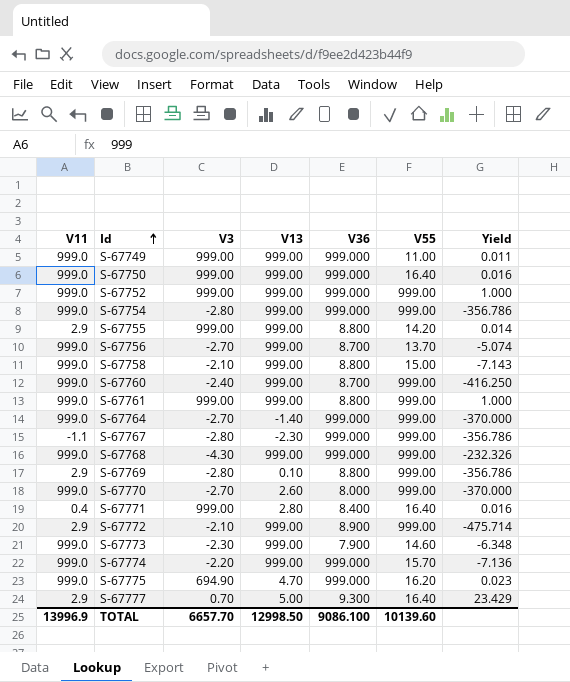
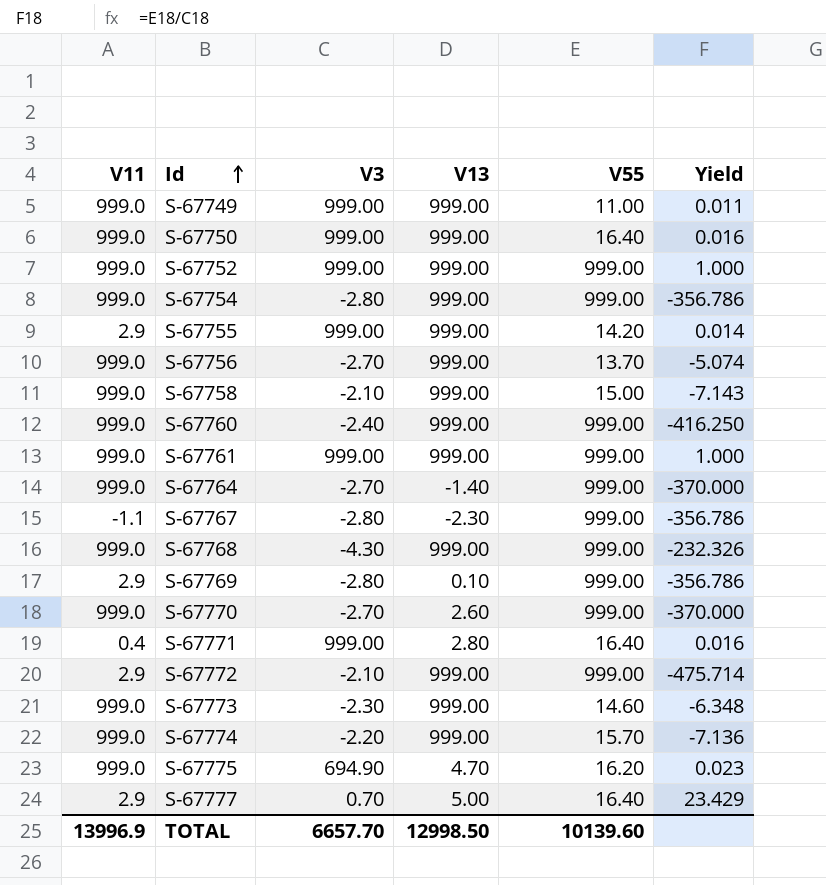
column V36 | position: 5 -> none

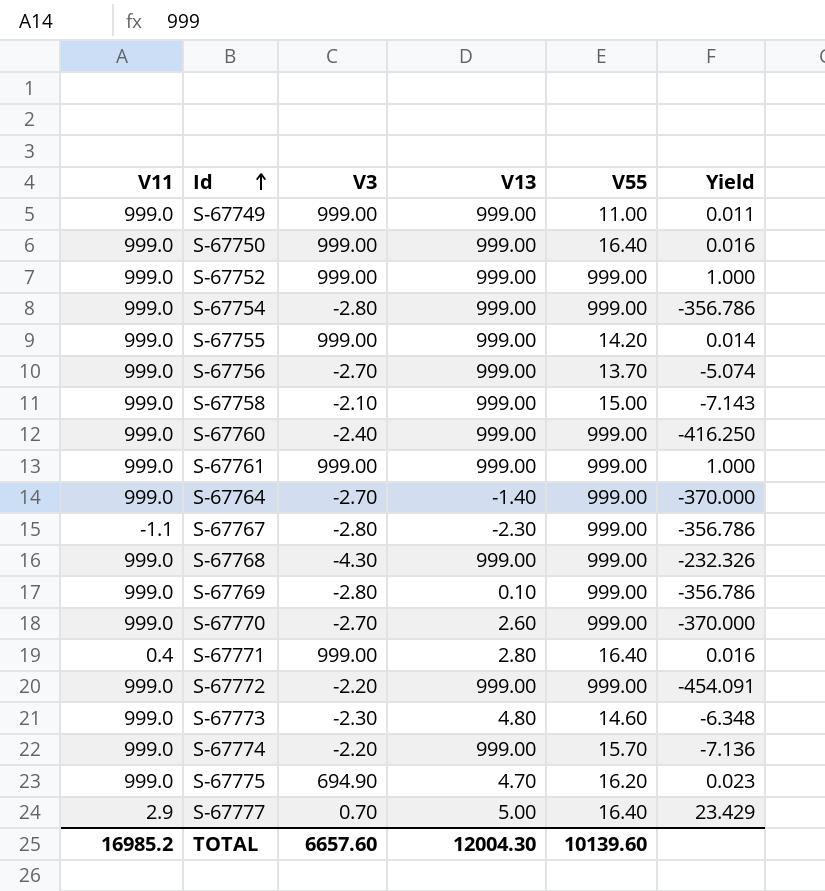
S-67755 | V11: 2.9 -> 999.0
S-67769 | V11: 2.9 -> 999.0
S-67772 | V11: 2.9 -> 999.0
S-67772 | V3: -2.10 -> -2.20
S-67772 | Yield: -475.714 -> -454.091
S-67773 | V13: 999.00 -> 4.80
TOTAL | V11: 13996.9 -> 16985.2
TOTAL | V3: 6657.70 -> 6657.60
TOTAL | V13: 12998.50 -> 12004.30

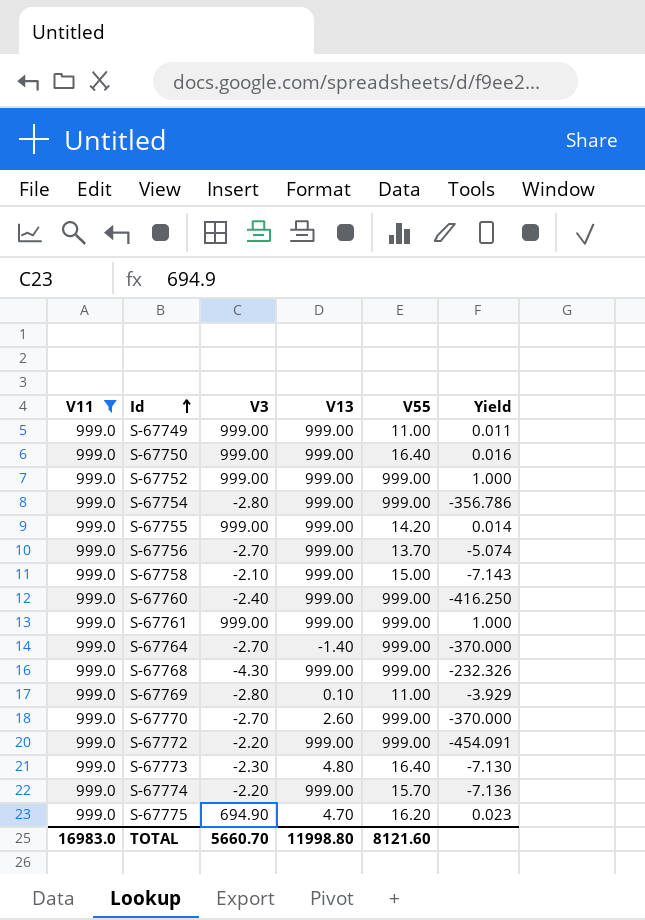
filter: none -> V11 = 999.0
S-67769 | V55: 999.00 -> 11.00
S-67769 | Yield: -356.786 -> -3.929
S-67773 | V55: 14.60 -> 16.40
S-67773 | Yield: -6.348 -> -7.130
TOTAL | V11: 16985.2 -> 16983.0
TOTAL | V3: 6657.60 -> 5660.70
TOTAL | V13: 12004.30 -> 11998.80
TOTAL | V55: 10139.60 -> 8121.60

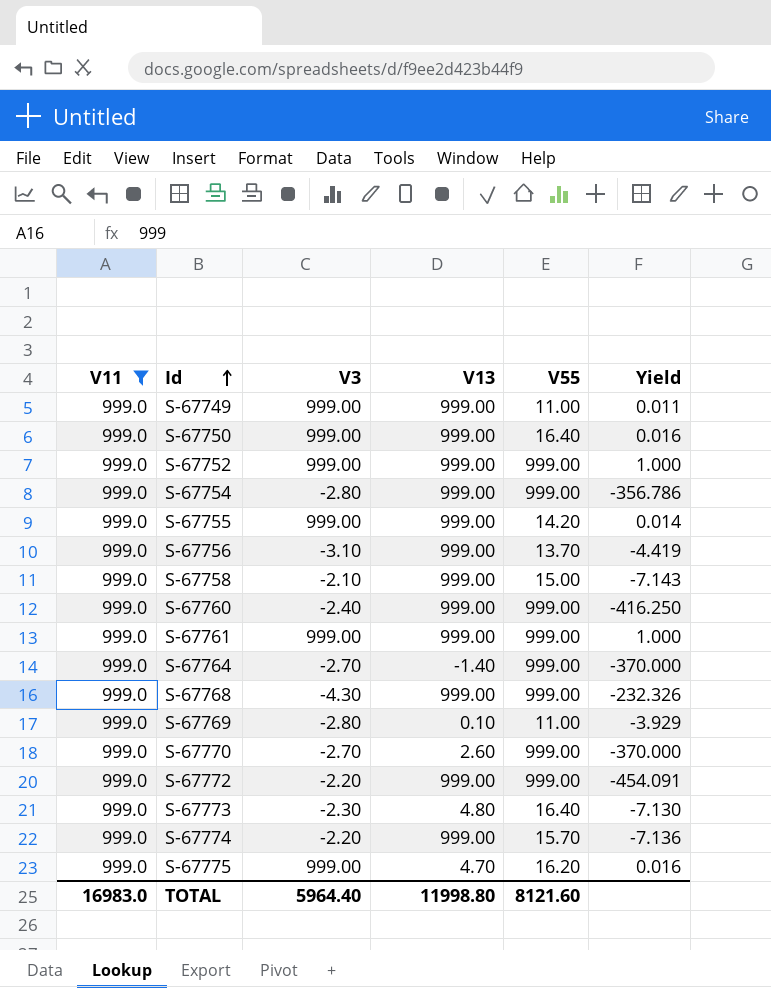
S-67756 | V3: -2.70 -> -3.10
S-67756 | Yield: -5.074 -> -4.419
S-67775 | V3: 694.90 -> 999.00
S-67775 | Yield: 0.023 -> 0.016
TOTAL | V3: 5660.70 -> 5964.40

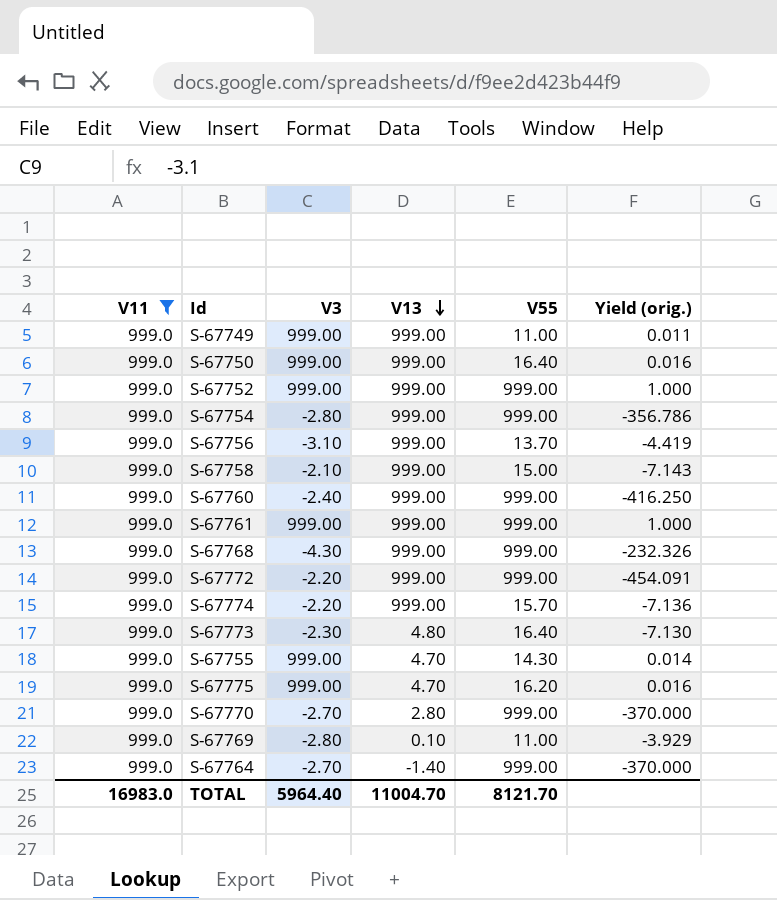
row order: Id ascending -> V13 descending
column name: Yield -> Yield (orig.)
S-67755 | V13: 999.00 -> 4.70
S-67755 | V55: 14.20 -> 14.30
S-67770 | V13: 2.60 -> 2.80
TOTAL | V13: 11998.80 -> 11004.70
TOTAL | V55: 8121.60 -> 8121.70

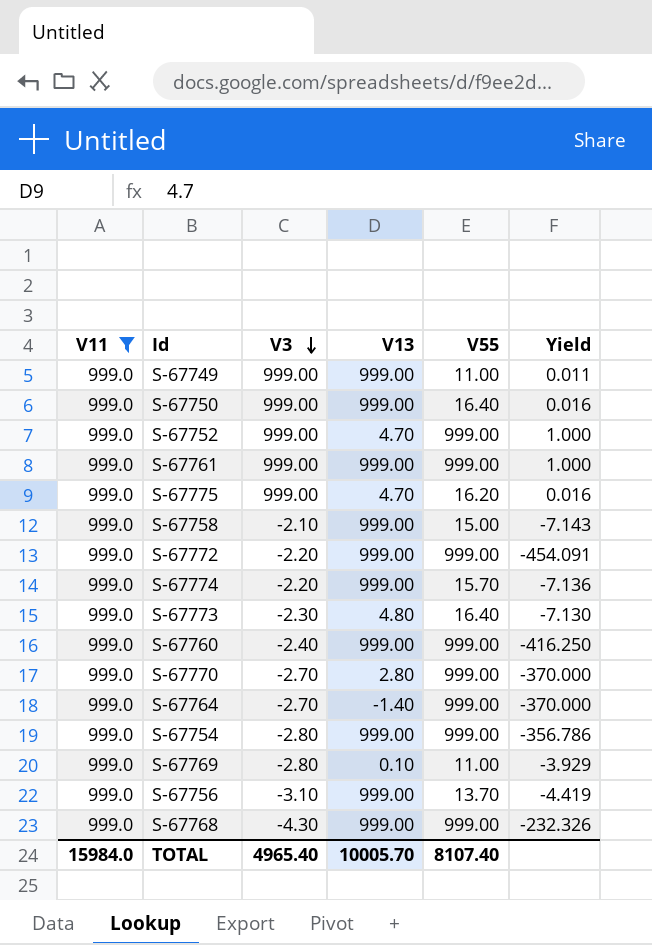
row order: V13 descending -> V3 descending
column name: Yield (orig.) -> Yield
row S-67755: 999.0 | 999.00 | 4.70 | 14.30 | 0.014 -> none
S-67752 | V13: 999.00 -> 4.70
TOTAL | V11: 16983.0 -> 15984.0
TOTAL | V3: 5964.40 -> 4965.40
TOTAL | V13: 11004.70 -> 10005.70
TOTAL | V55: 8121.70 -> 8107.40

